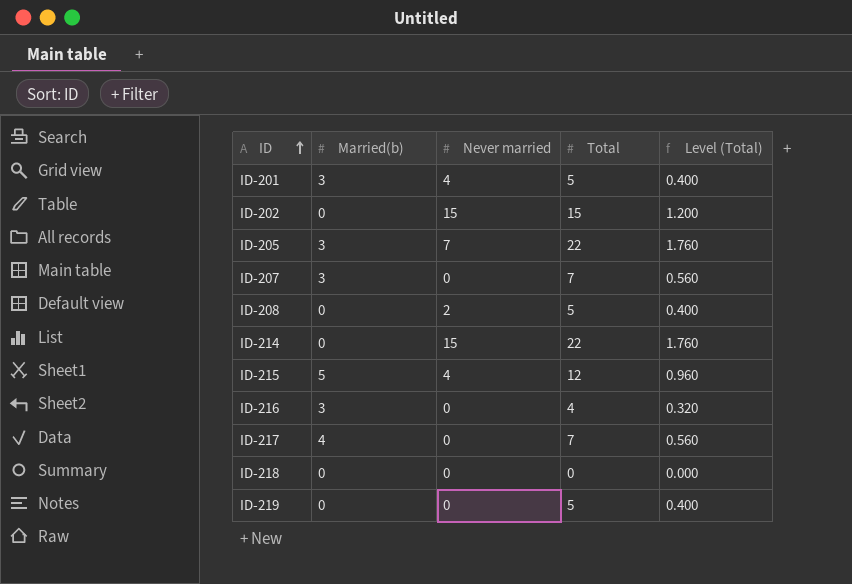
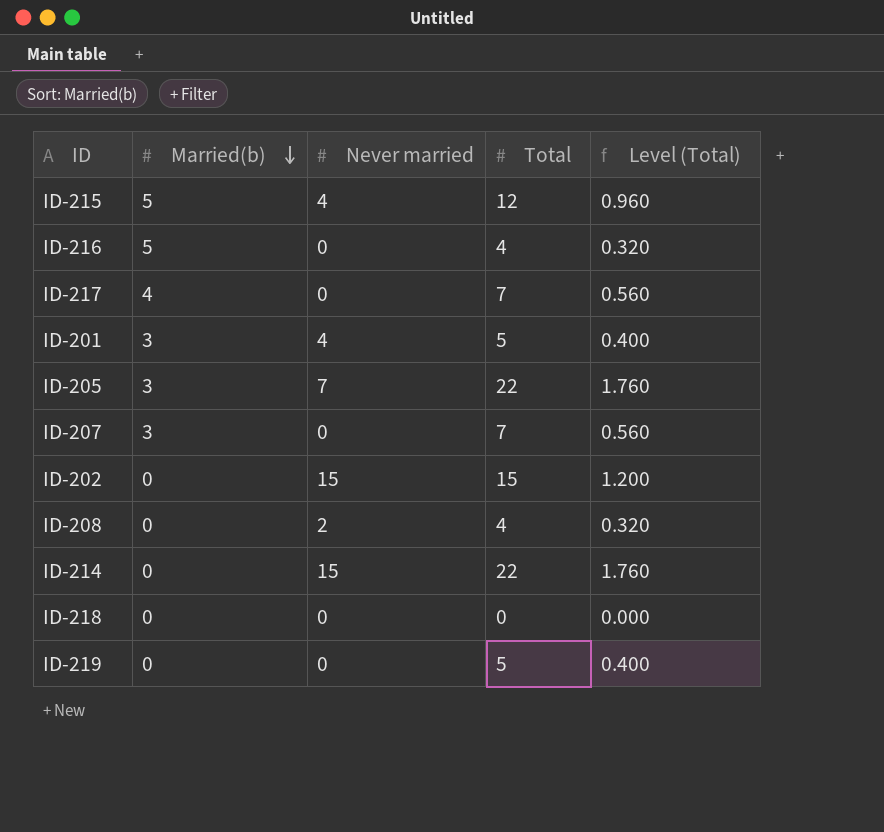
row order: ID ascending -> Married(b) descending
ID-216 | Married(b): 3 -> 5
ID-208 | Total: 5 -> 4
ID-208 | Level (Total): 0.400 -> 0.320

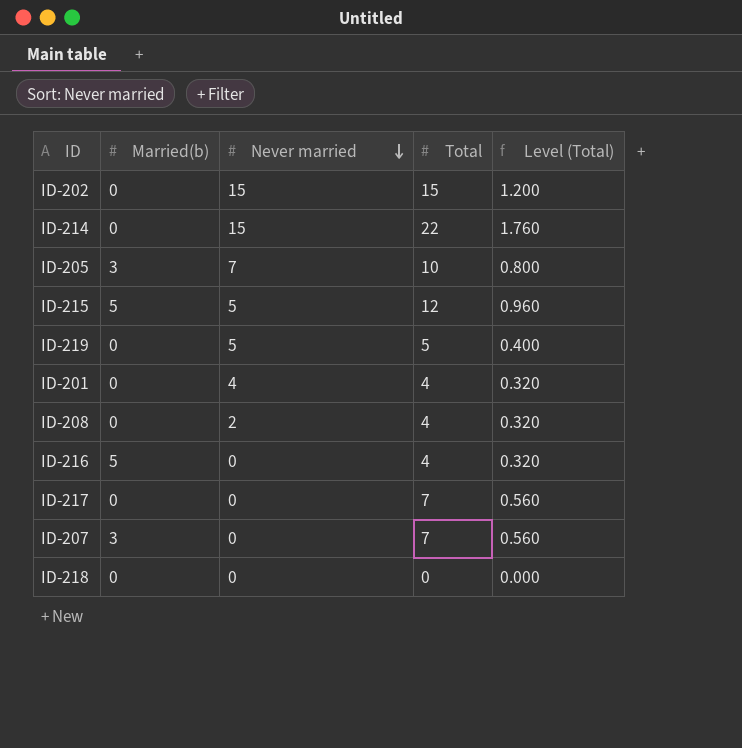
row order: Married(b) descending -> Never married descending
ID-205 | Total: 22 -> 10
ID-205 | Level (Total): 1.760 -> 0.800
ID-215 | Never married: 4 -> 5
ID-219 | Never married: 0 -> 5
ID-201 | Married(b): 3 -> 0
ID-201 | Total: 5 -> 4
ID-201 | Level (Total): 0.400 -> 0.320
ID-217 | Married(b): 4 -> 0

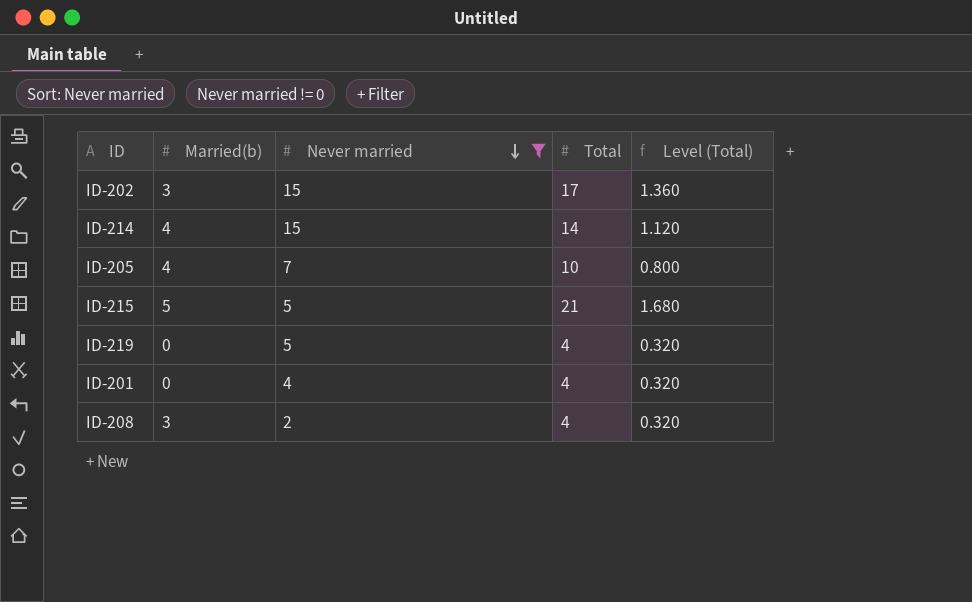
filter: none -> Never married != 0
ID-202 | Married(b): 0 -> 3
ID-202 | Total: 15 -> 17
ID-202 | Level (Total): 1.200 -> 1.360
ID-214 | Married(b): 0 -> 4
ID-214 | Total: 22 -> 14
ID-214 | Level (Total): 1.760 -> 1.120
ID-205 | Married(b): 3 -> 4
ID-215 | Total: 12 -> 21
ID-215 | Level (Total): 0.960 -> 1.680
ID-219 | Total: 5 -> 4
ID-219 | Level (Total): 0.400 -> 0.320
ID-208 | Married(b): 0 -> 3

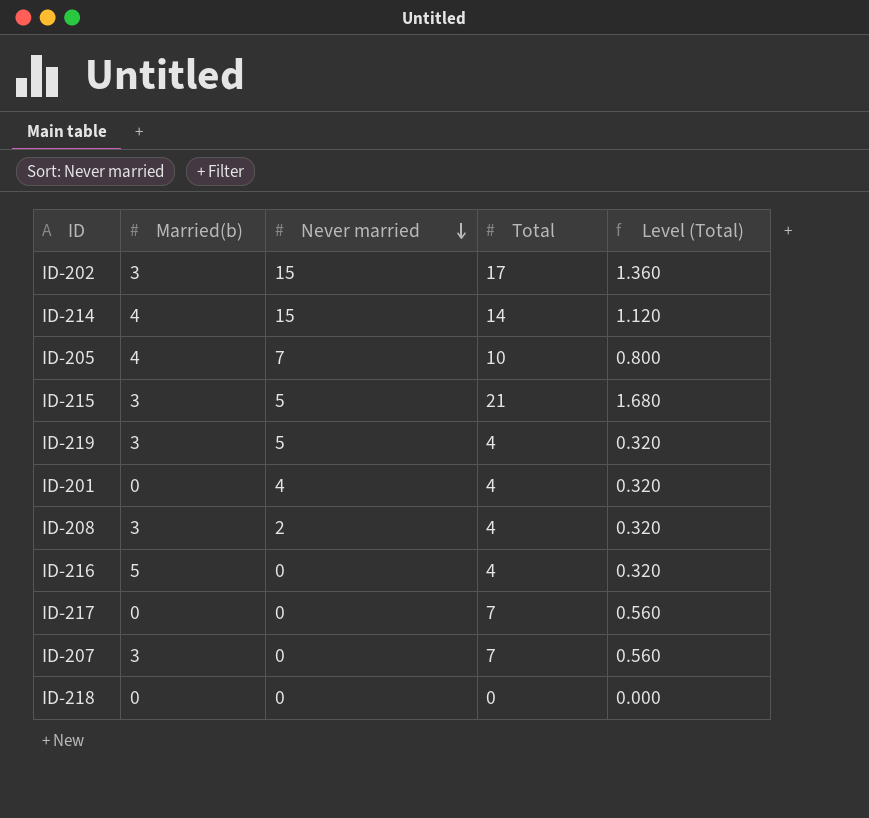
filter: Never married != 0 -> none
ID-215 | Married(b): 5 -> 3
ID-219 | Married(b): 0 -> 3

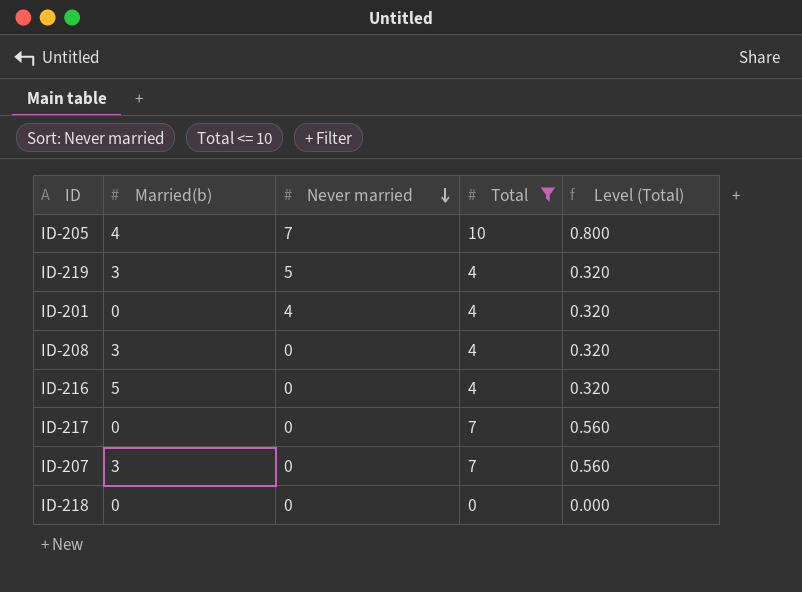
filter: none -> Total <= 10
ID-208 | Never married: 2 -> 0

